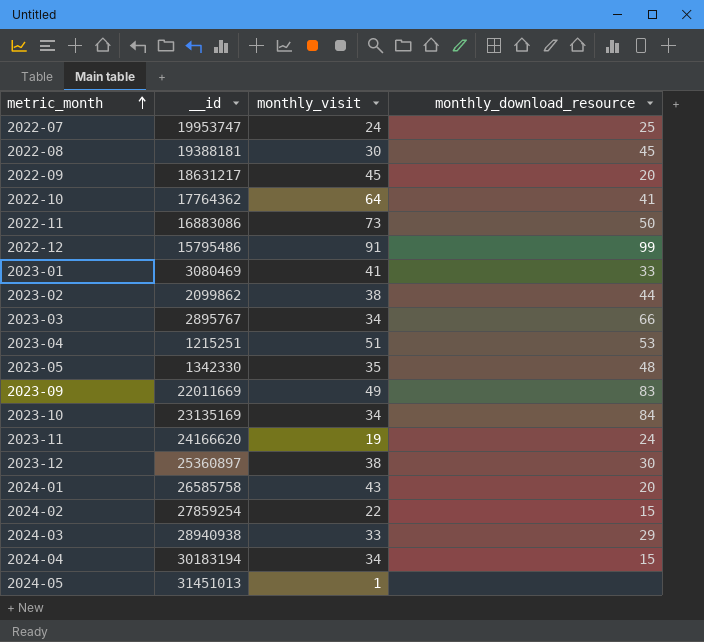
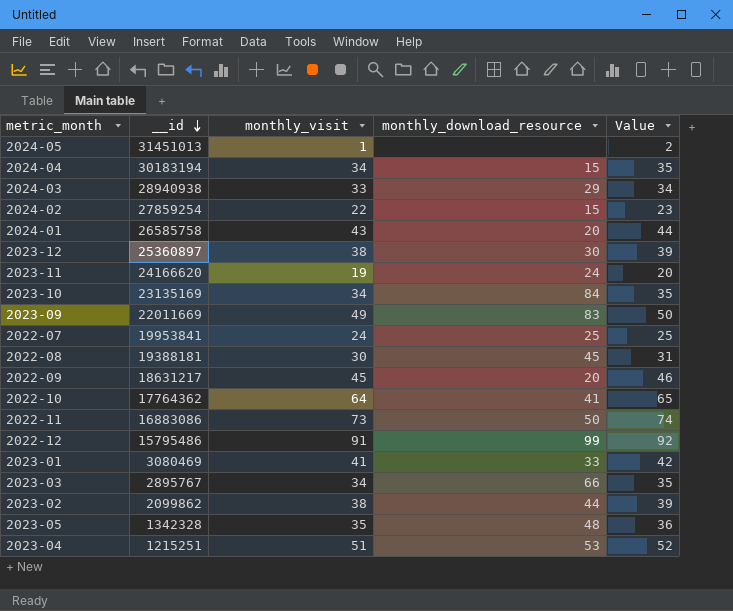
row order: metric_month ascending -> __id descending
column Value | formula: none -> [monthly_visit] + 1
2022-07 | __id: 19953747 -> 19953841
2023-05 | __id: 1342330 -> 1342328

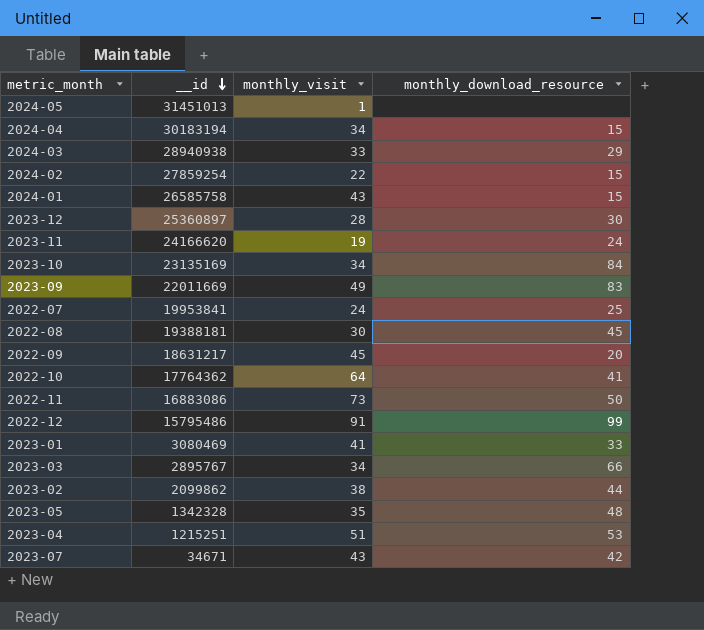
column Value | formula: [monthly_visit] + 1 -> none
2024-01 | monthly_download_resource: 20 -> 15
2023-12 | monthly_visit: 38 -> 28
row 2023-07: none -> 34671 | 43 | 42

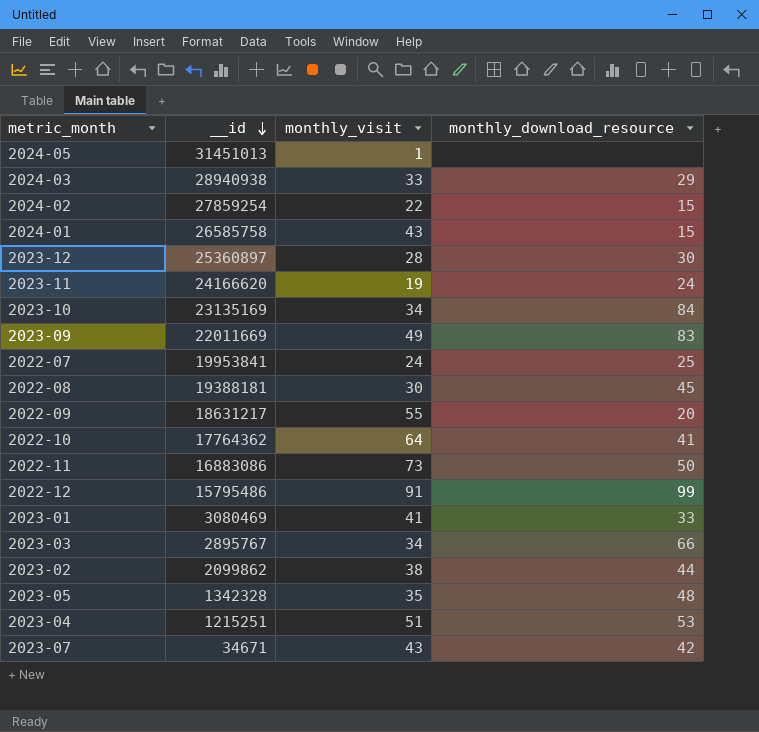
row 2024-04: 30183194 | 34 | 15 -> none
2022-09 | monthly_visit: 45 -> 55

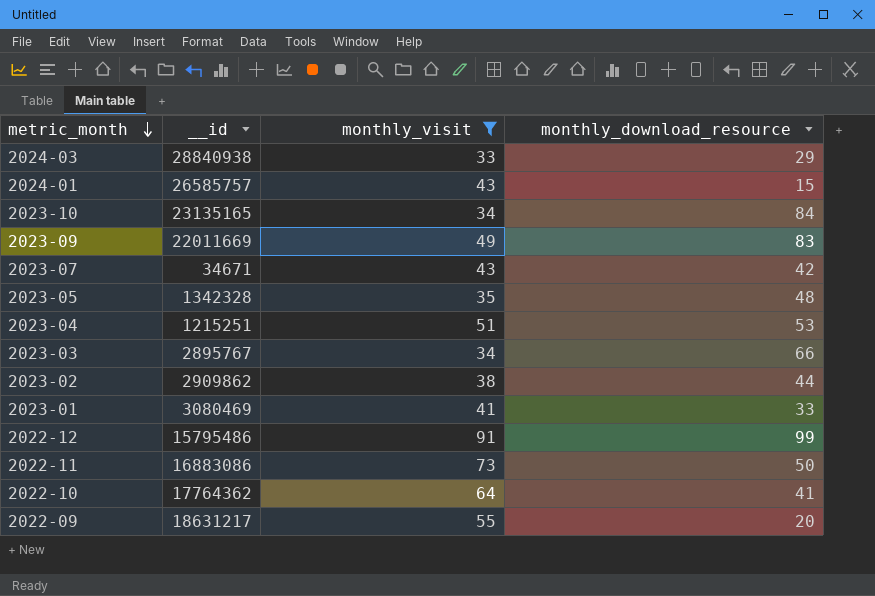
filter: none -> monthly_visit >= 33
row order: __id descending -> metric_month descending
2024-03 | __id: 28940938 -> 28840938
2024-01 | __id: 26585758 -> 26585757
2023-10 | __id: 23135169 -> 23135165
2023-02 | __id: 2099862 -> 2909862

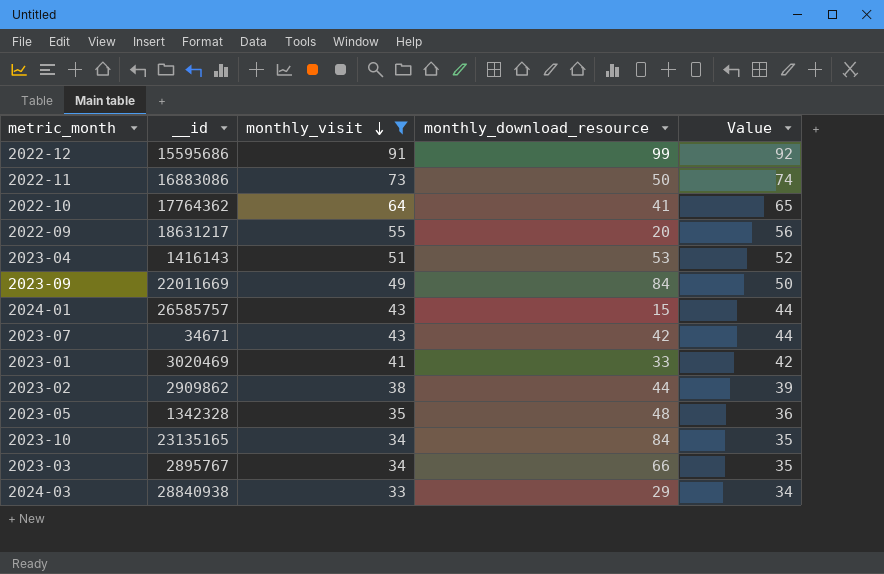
row order: metric_month descending -> monthly_visit descending
column Value | formula: none -> [monthly_visit] + 1
2022-12 | __id: 15795486 -> 15595686
2023-04 | __id: 1215251 -> 1416143
2023-09 | monthly_download_resource: 83 -> 84
2023-01 | __id: 3080469 -> 3020469

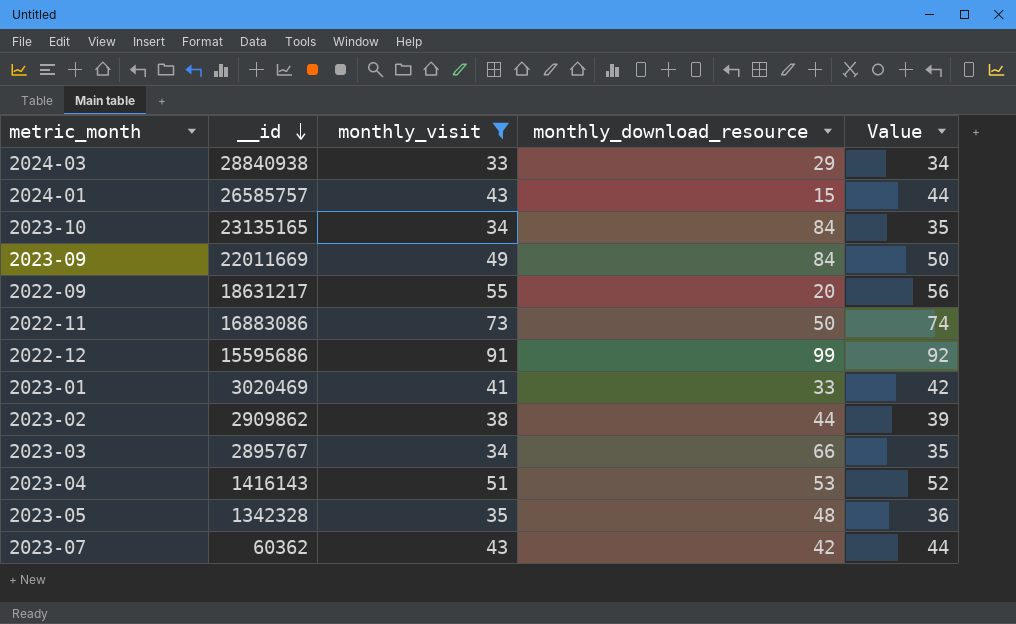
row order: monthly_visit descending -> __id descending
row 2022-10: 17764362 | 64 | 41 | 65 -> none
2023-07 | __id: 34671 -> 60362

